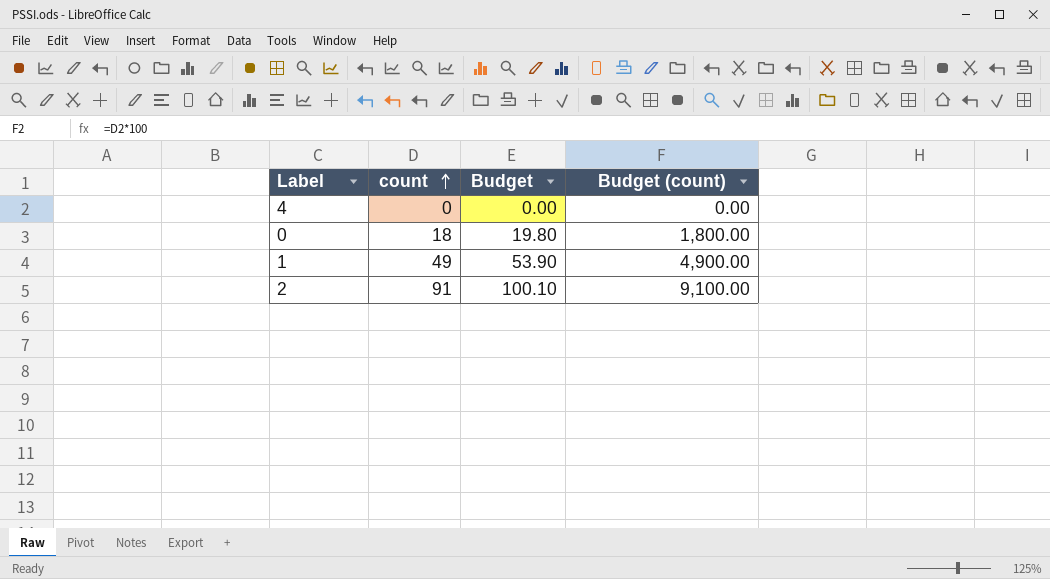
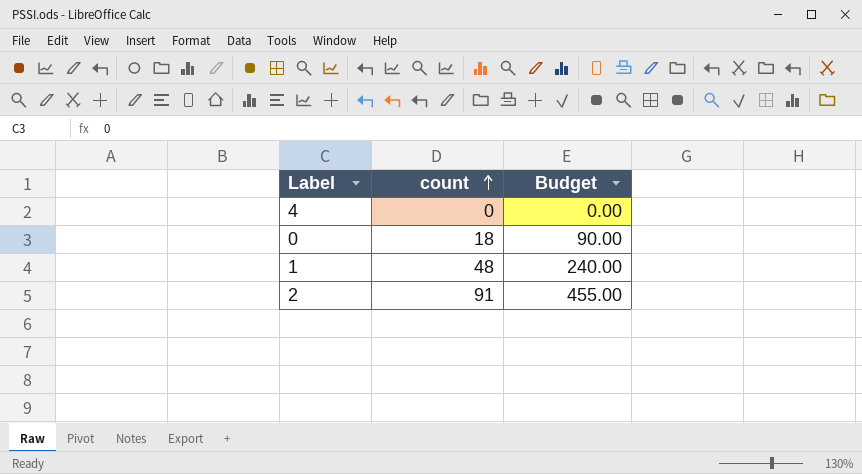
column Budget (count) | formula: [count] * 100 -> none
column Budget | formula: [count] * 1.1 -> [count] * 5
1 | count: 49 -> 48

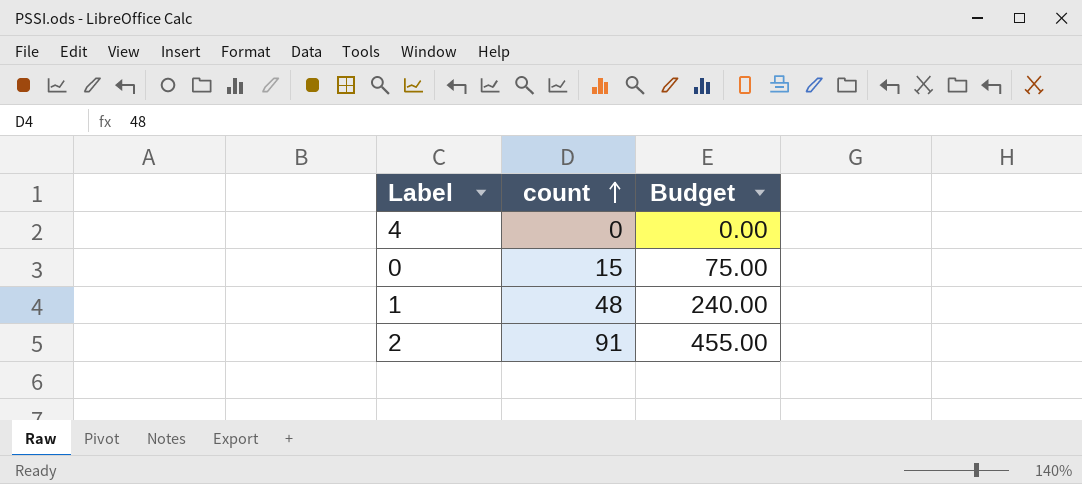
0 | count: 18 -> 15
0 | Budget: 90.00 -> 75.00

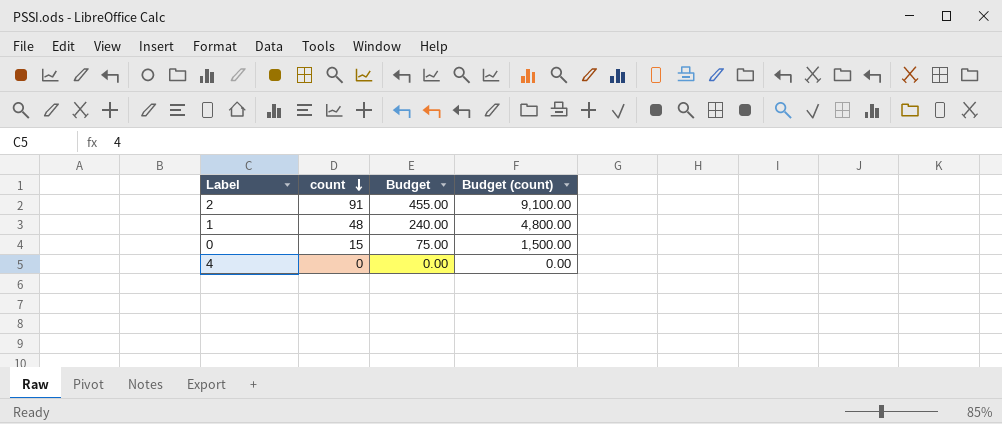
row order: count ascending -> count descending
column Budget (count) | formula: none -> [count] * 100

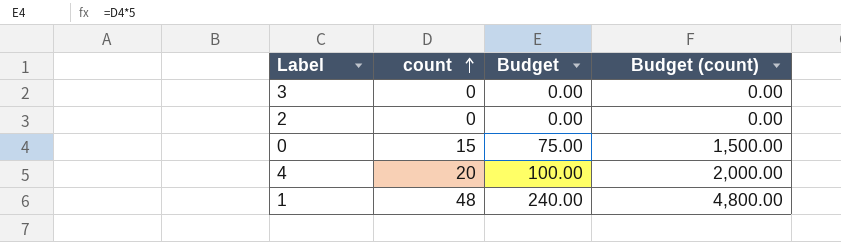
row order: count descending -> count ascending
row 3: none -> 0 | 0.00 | 0.00
2 | count: 91 -> 0
2 | Budget: 455.00 -> 0.00
2 | Budget (count): 9,100.00 -> 0.00
4 | count: 0 -> 20
4 | Budget: 0.00 -> 100.00
4 | Budget (count): 0.00 -> 2,000.00

